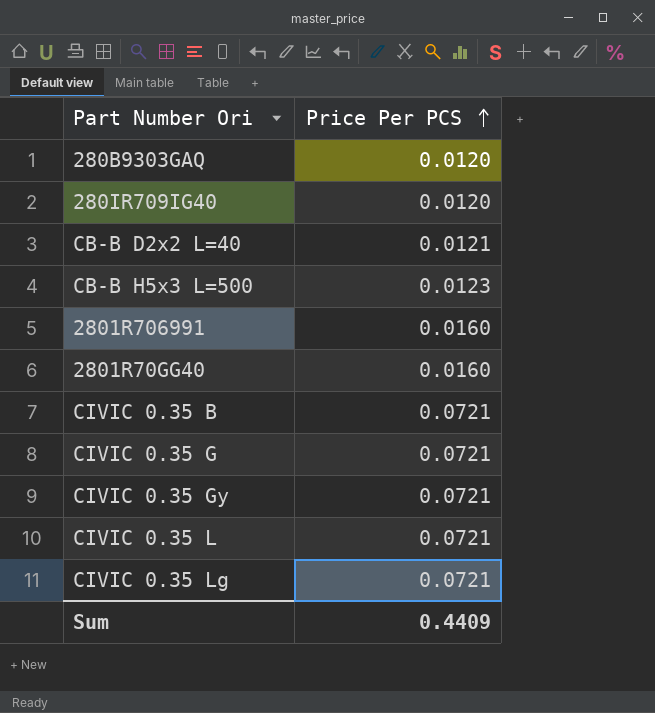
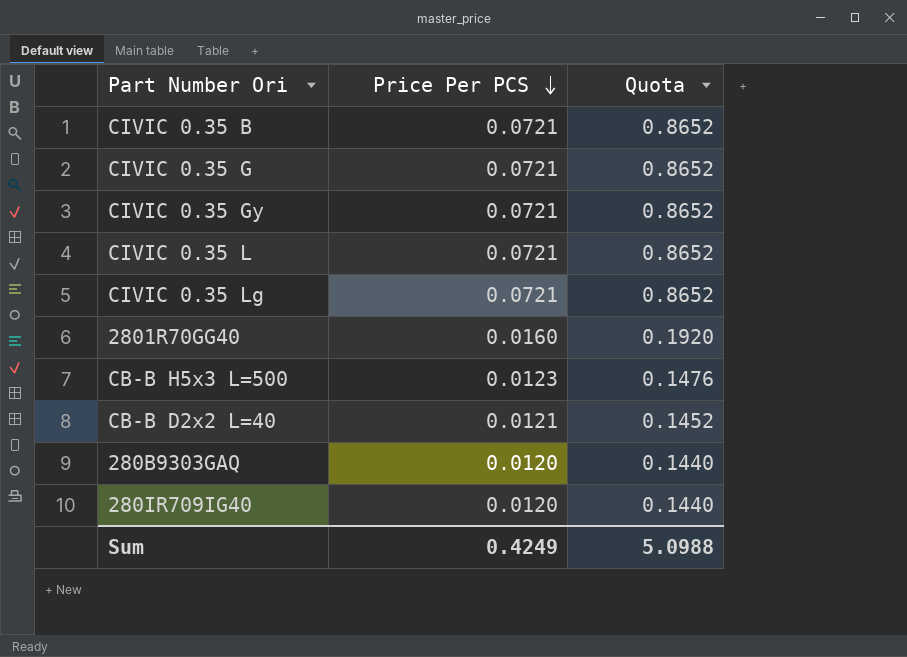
row order: Price Per PCS ascending -> Price Per PCS descending
column Quota | formula: none -> [Price Per PCS] * 12
row 2801R706991: 0.0160 -> none
Sum | Price Per PCS: 0.4409 -> 0.4249

